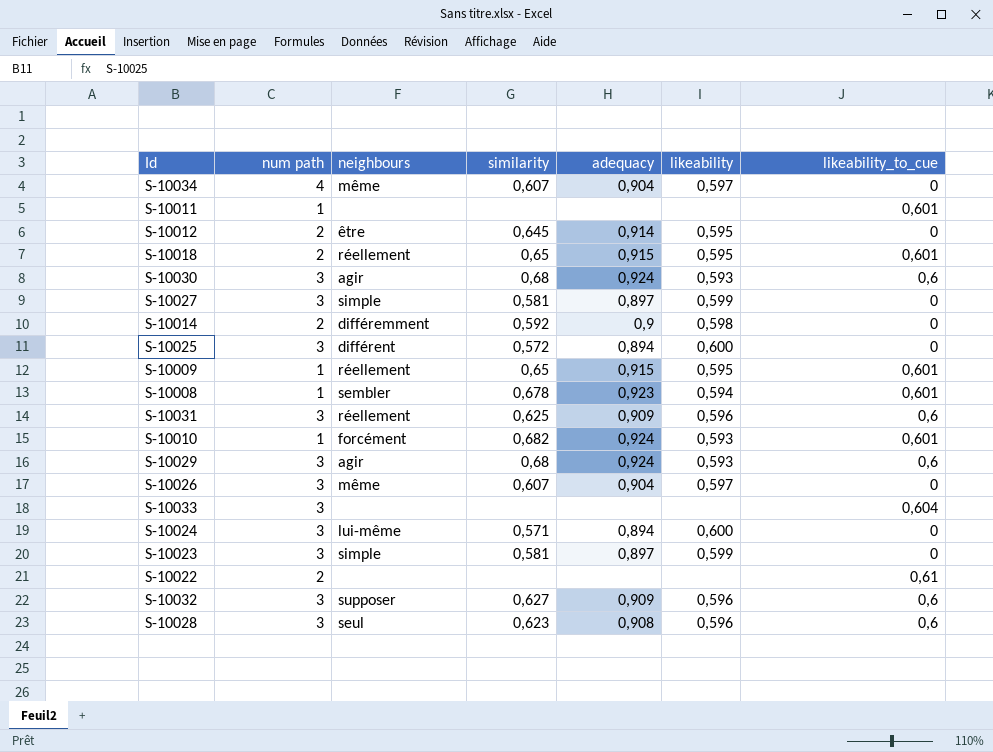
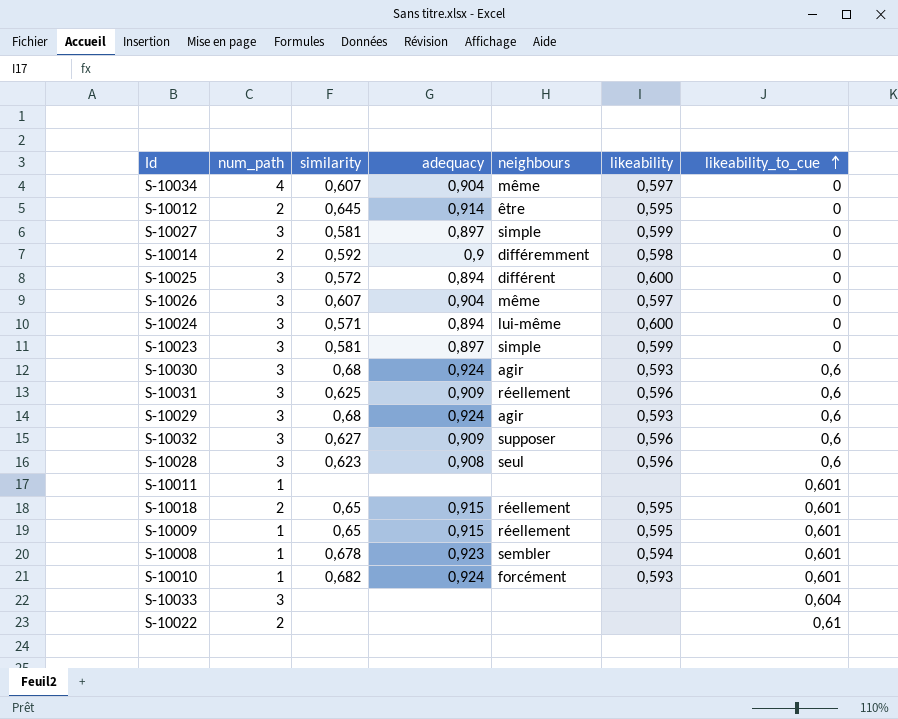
row order: none -> likeability_to_cue ascending
column name: num path -> num_path
column neighbours | position: 3 -> 5

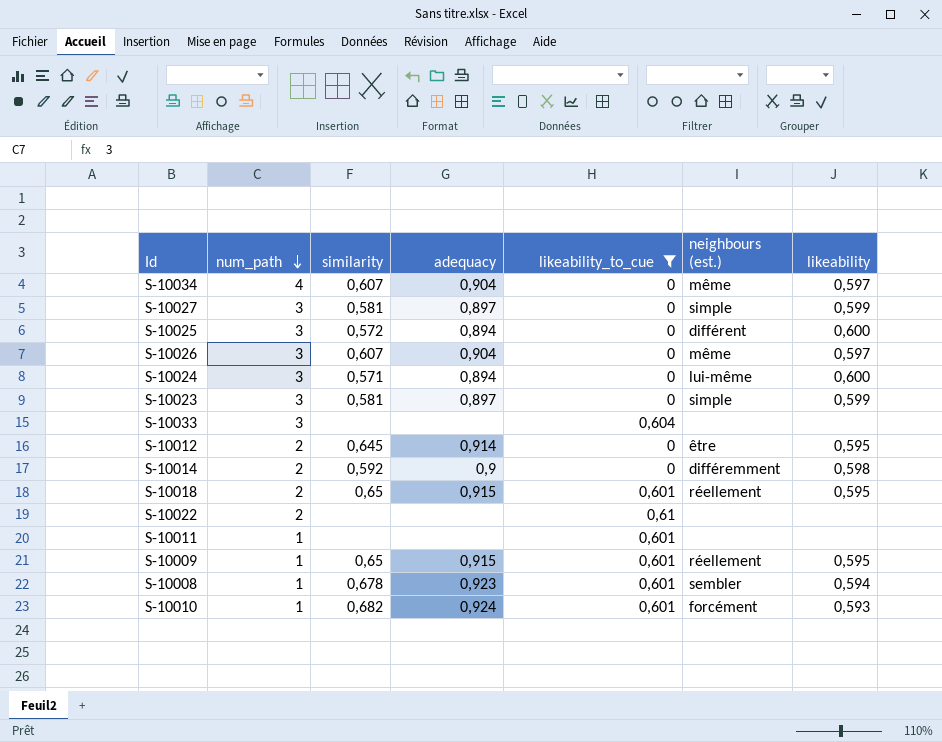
filter: none -> likeability_to_cue != 0,6
row order: likeability_to_cue ascending -> num_path descending
column likeability_to_cue | position: 7 -> 5
column name: neighbours -> neighbours (est.)

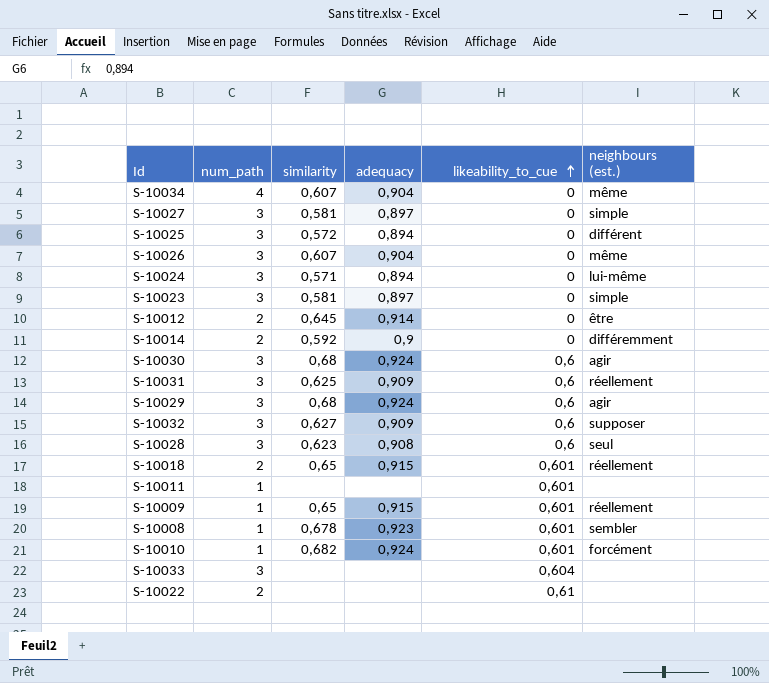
filter: likeability_to_cue != 0,6 -> none
row order: num_path descending -> likeability_to_cue ascending
column likeability | position: 7 -> none

